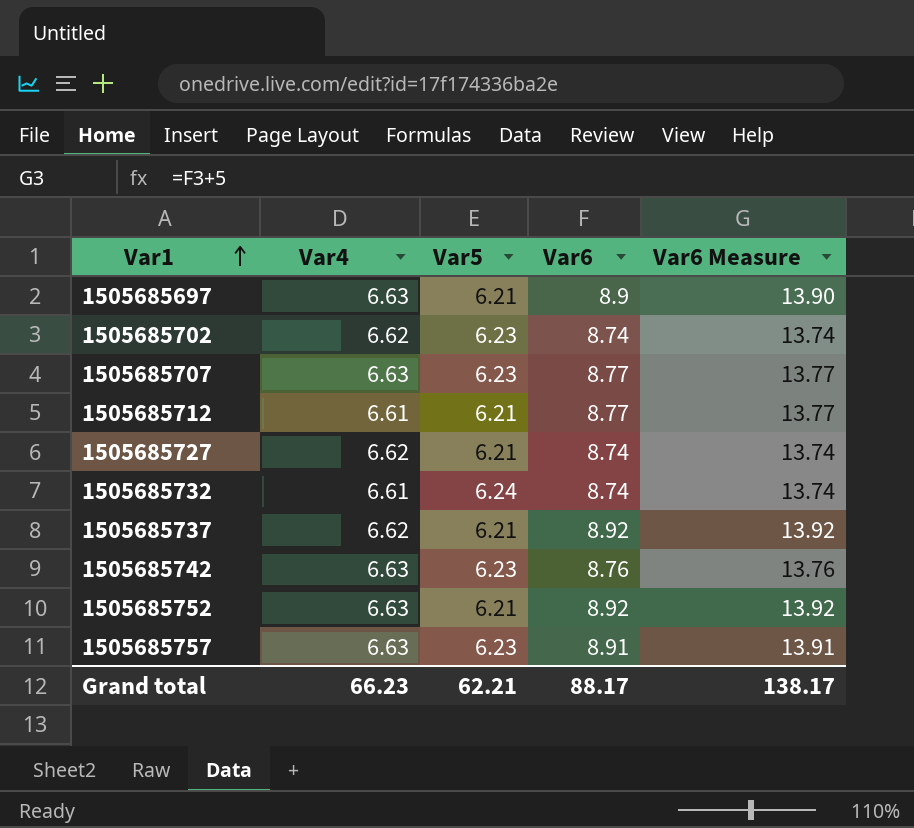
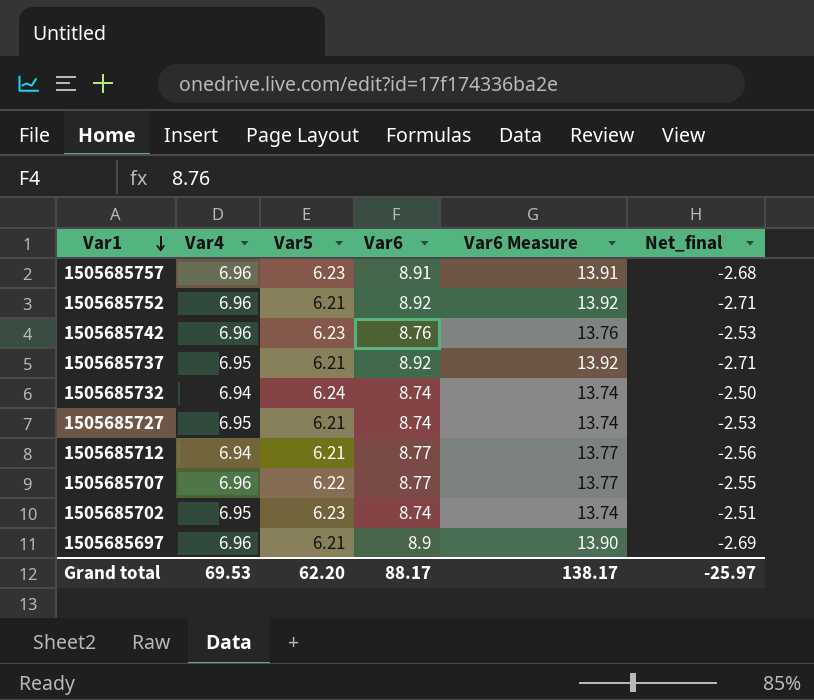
row order: Var1 ascending -> Var1 descending
column Net_final | formula: none -> [Var5] - [Var6]
1505685757 | Var4: 6.63 -> 6.96
1505685752 | Var4: 6.63 -> 6.96
1505685742 | Var4: 6.63 -> 6.96
1505685737 | Var4: 6.62 -> 6.95
1505685732 | Var4: 6.61 -> 6.94
1505685727 | Var4: 6.62 -> 6.95
1505685712 | Var4: 6.61 -> 6.94
1505685707 | Var4: 6.63 -> 6.96
1505685707 | Var5: 6.23 -> 6.22
1505685702 | Var4: 6.62 -> 6.95
1505685697 | Var4: 6.63 -> 6.96
Grand total | Var4: 66.23 -> 69.53
Grand total | Var5: 62.21 -> 62.20

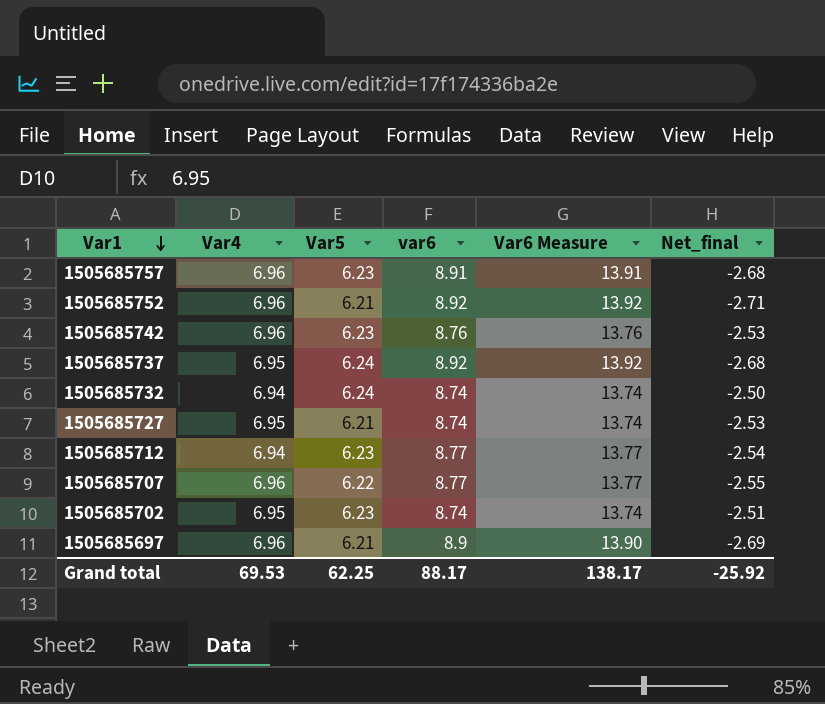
column name: Var6 -> var6
1505685737 | Var5: 6.21 -> 6.24
1505685737 | Net_final: -2.71 -> -2.68
1505685712 | Var5: 6.21 -> 6.23
1505685712 | Net_final: -2.56 -> -2.54
Grand total | Var5: 62.20 -> 62.25
Grand total | Net_final: -25.97 -> -25.92

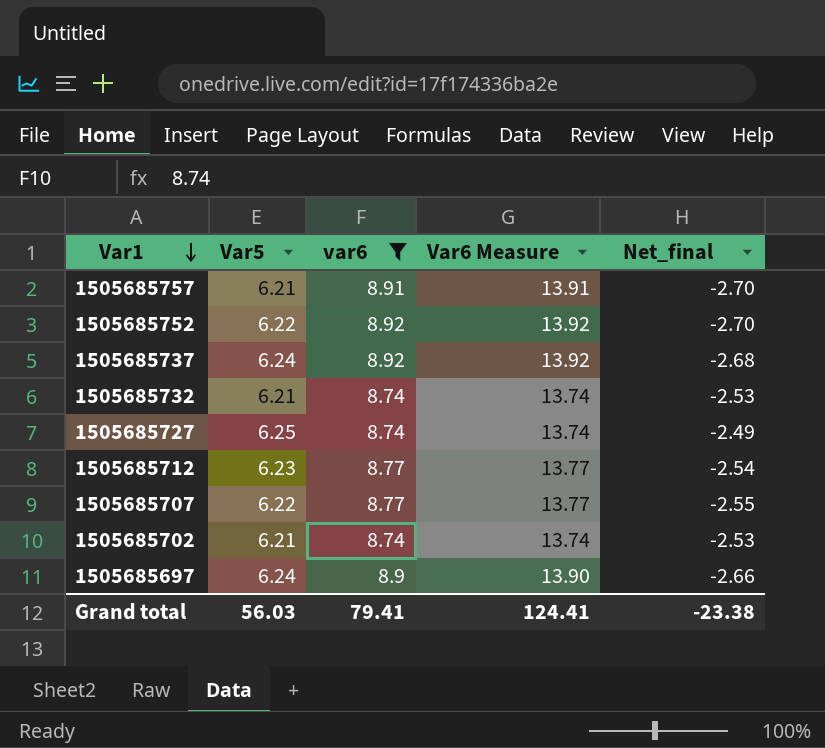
filter: none -> var6 != 8.76
column Var4 | position: 2 -> none
1505685757 | Var5: 6.23 -> 6.21
1505685757 | Net_final: -2.68 -> -2.70
1505685752 | Var5: 6.21 -> 6.22
1505685752 | Net_final: -2.71 -> -2.70
1505685732 | Var5: 6.24 -> 6.21
1505685732 | Net_final: -2.50 -> -2.53
1505685727 | Var5: 6.21 -> 6.25
1505685727 | Net_final: -2.53 -> -2.49
1505685702 | Var5: 6.23 -> 6.21
1505685702 | Net_final: -2.51 -> -2.53
1505685697 | Var5: 6.21 -> 6.24
1505685697 | Net_final: -2.69 -> -2.66
Grand total | Var5: 62.25 -> 56.03
Grand total | var6: 88.17 -> 79.41
Grand total | Var6 Measure: 138.17 -> 124.41
Grand total | Net_final: -25.92 -> -23.38

